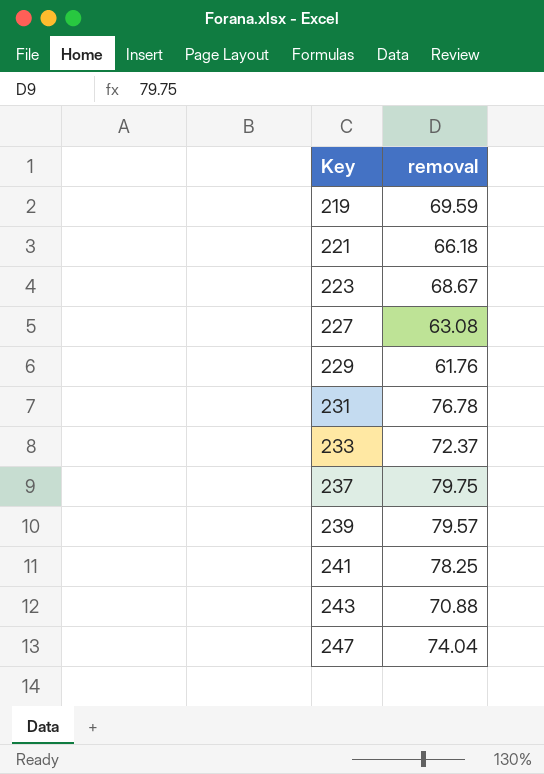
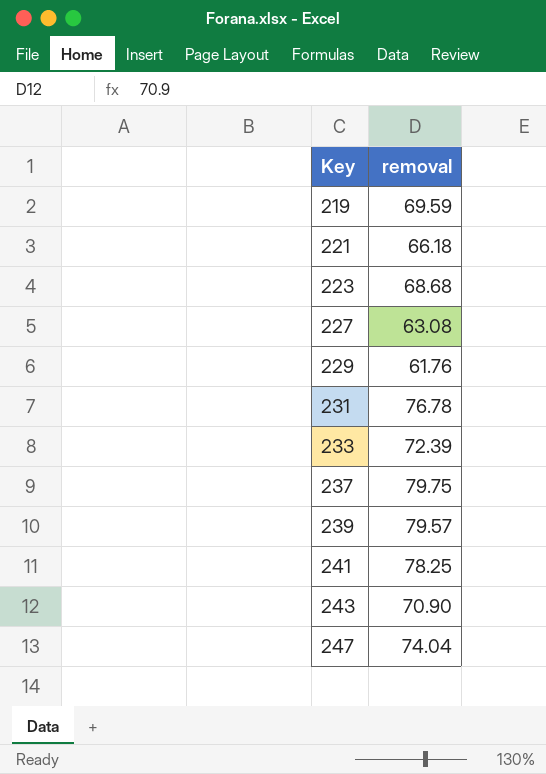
223 | removal: 68.67 -> 68.68
233 | removal: 72.37 -> 72.39
243 | removal: 70.88 -> 70.90

